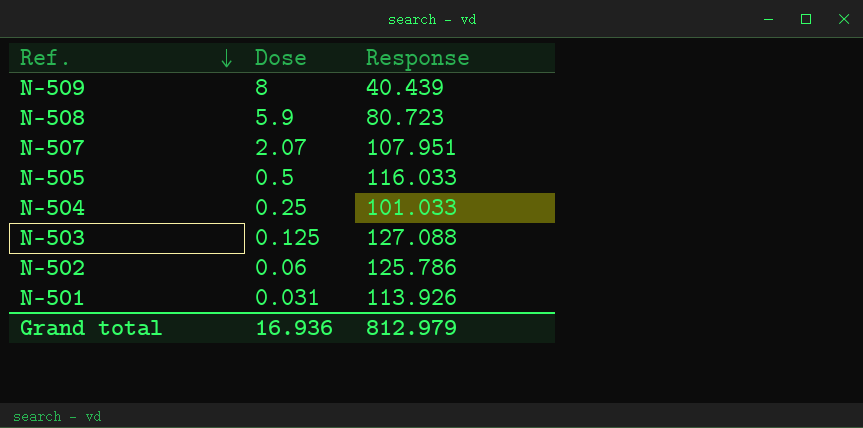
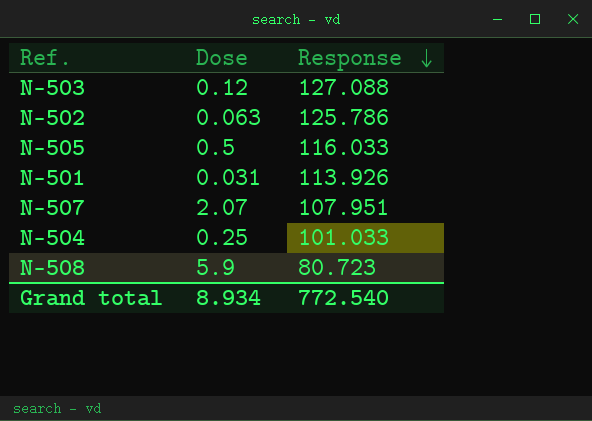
row order: Ref. descending -> Response descending
row N-509: 8 | 40.439 -> none
N-503 | Dose: 0.125 -> 0.12
N-502 | Dose: 0.06 -> 0.063
Grand total | Dose: 16.936 -> 8.934
Grand total | Response: 812.979 -> 772.540

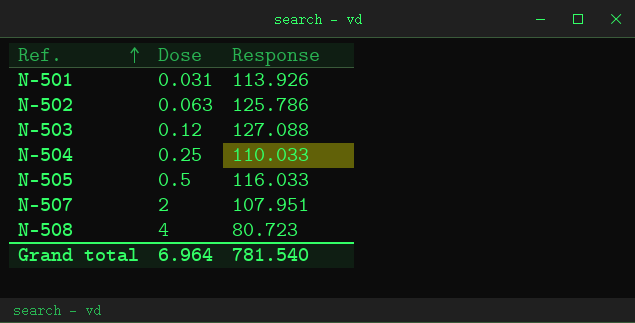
row order: Response descending -> Ref. ascending
N-504 | Response: 101.033 -> 110.033
N-507 | Dose: 2.07 -> 2
N-508 | Dose: 5.9 -> 4
Grand total | Dose: 8.934 -> 6.964
Grand total | Response: 772.540 -> 781.540

